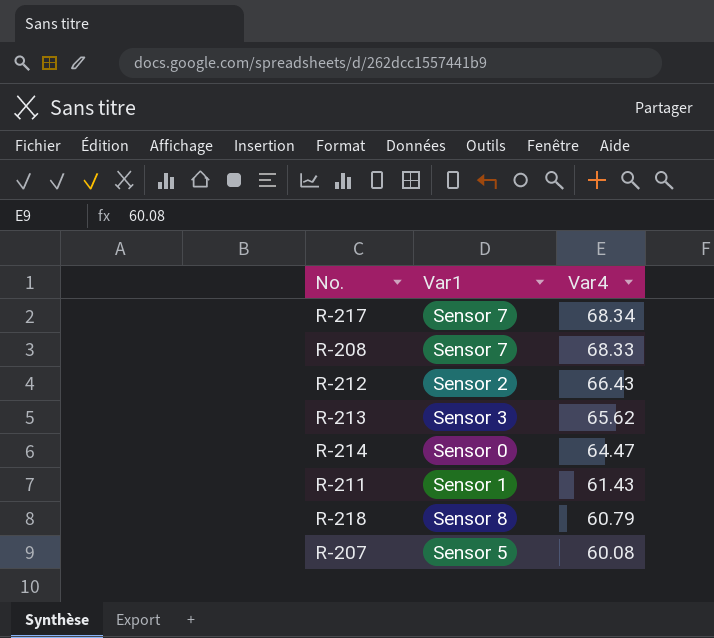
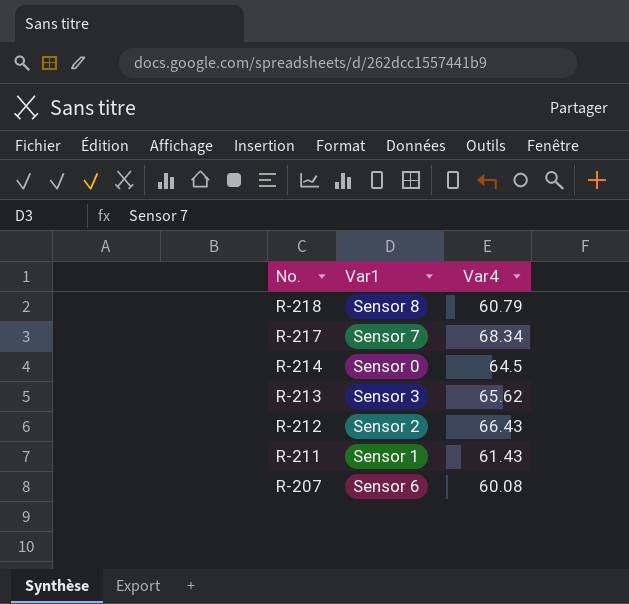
row order: Var4 descending -> No. descending
row R-208: Sensor 7 | 68.33 -> none
R-214 | Var4: 64.47 -> 64.5
R-207 | Var1: Sensor 5 -> Sensor 6

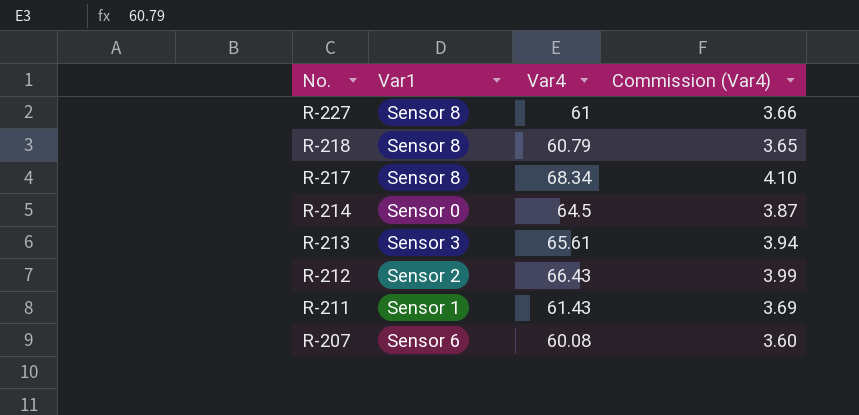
column Commission (Var4) | formula: none -> [Var4] * 0.06
row R-227: none -> Sensor 8 | 61 | 3.66
R-217 | Var1: Sensor 7 -> Sensor 8
R-213 | Var4: 65.62 -> 65.61

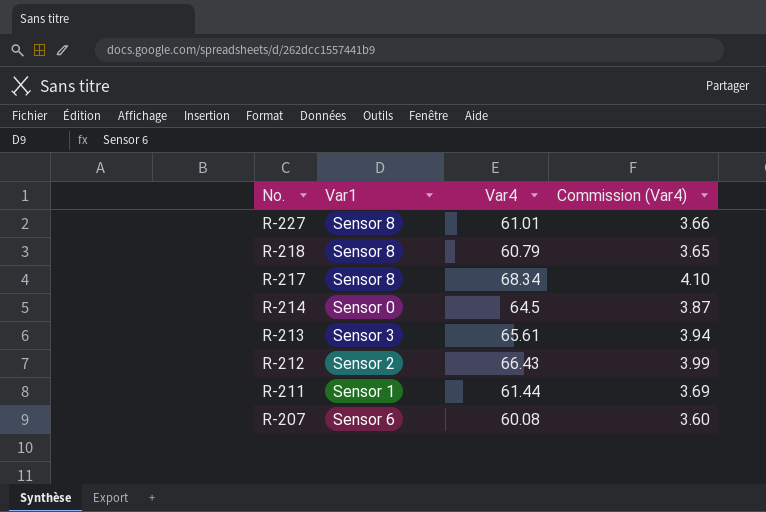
R-227 | Var4: 61 -> 61.01
R-211 | Var4: 61.43 -> 61.44

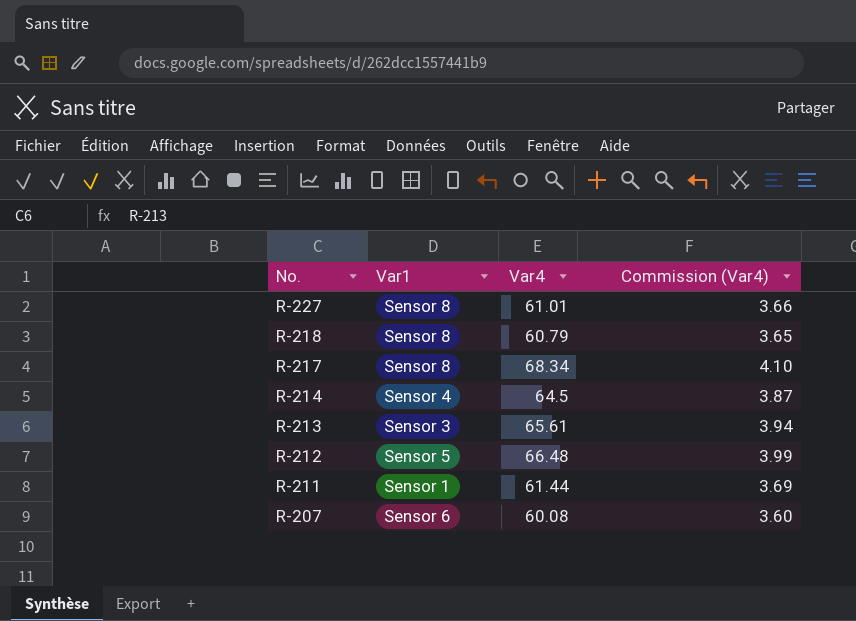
R-214 | Var1: Sensor 0 -> Sensor 4
R-212 | Var1: Sensor 2 -> Sensor 5
R-212 | Var4: 66.43 -> 66.48

